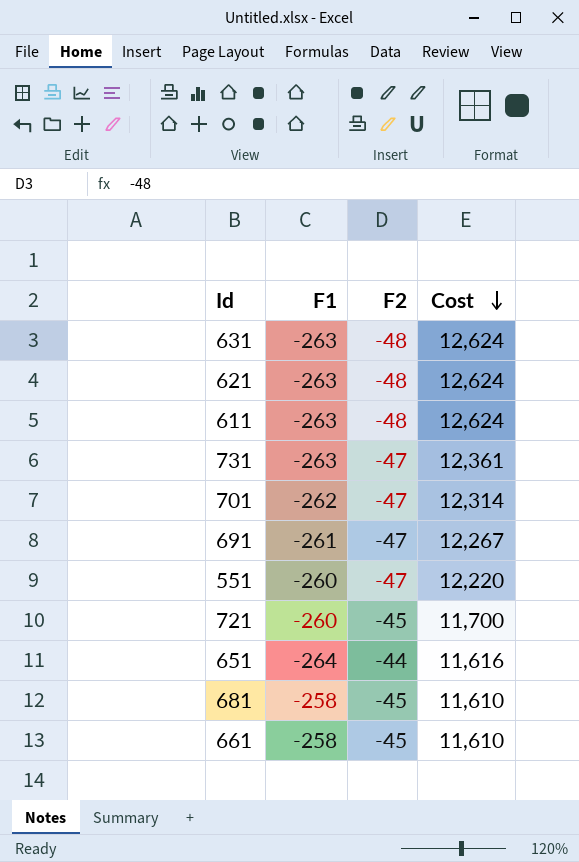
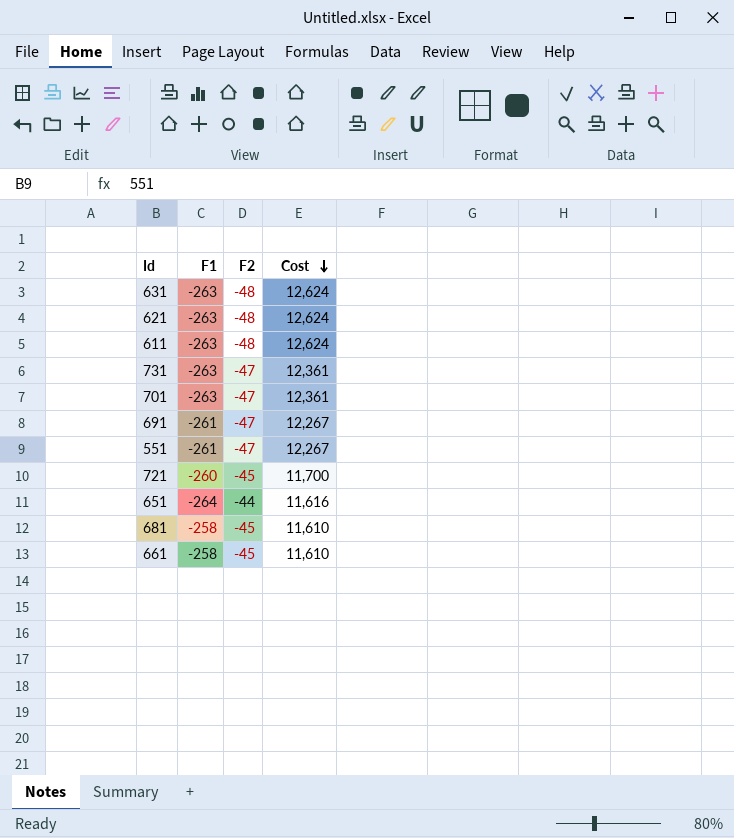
701 | F1: -262 -> -263
701 | Cost: 12,314 -> 12,361
551 | F1: -260 -> -261
551 | Cost: 12,220 -> 12,267

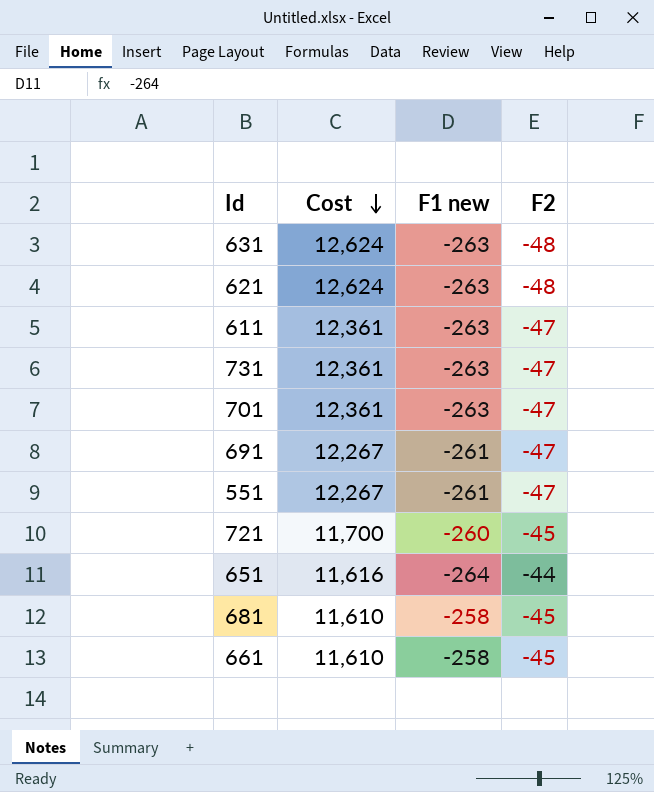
column Cost | position: 4 -> 2
column name: F1 -> F1 new
611 | Cost: 12,624 -> 12,361
611 | F2: -48 -> -47

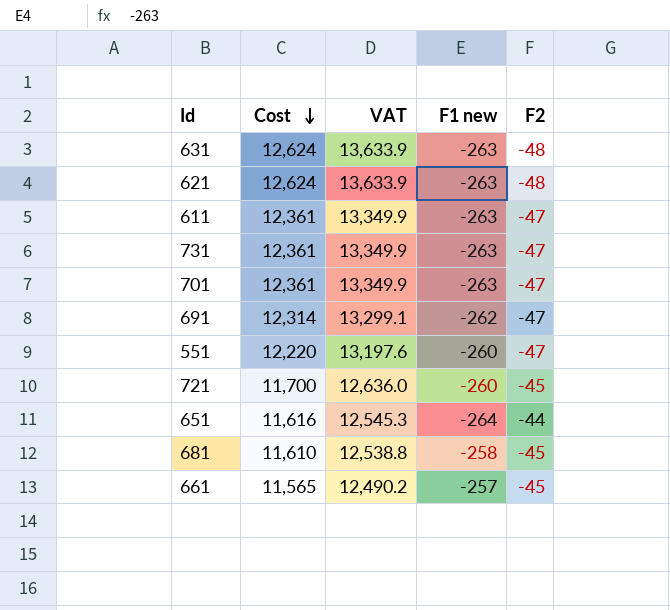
column VAT | formula: none -> [Cost] * 1.08
691 | Cost: 12,267 -> 12,314
691 | F1 new: -261 -> -262
551 | Cost: 12,267 -> 12,220
551 | F1 new: -261 -> -260
661 | Cost: 11,610 -> 11,565
661 | F1 new: -258 -> -257

